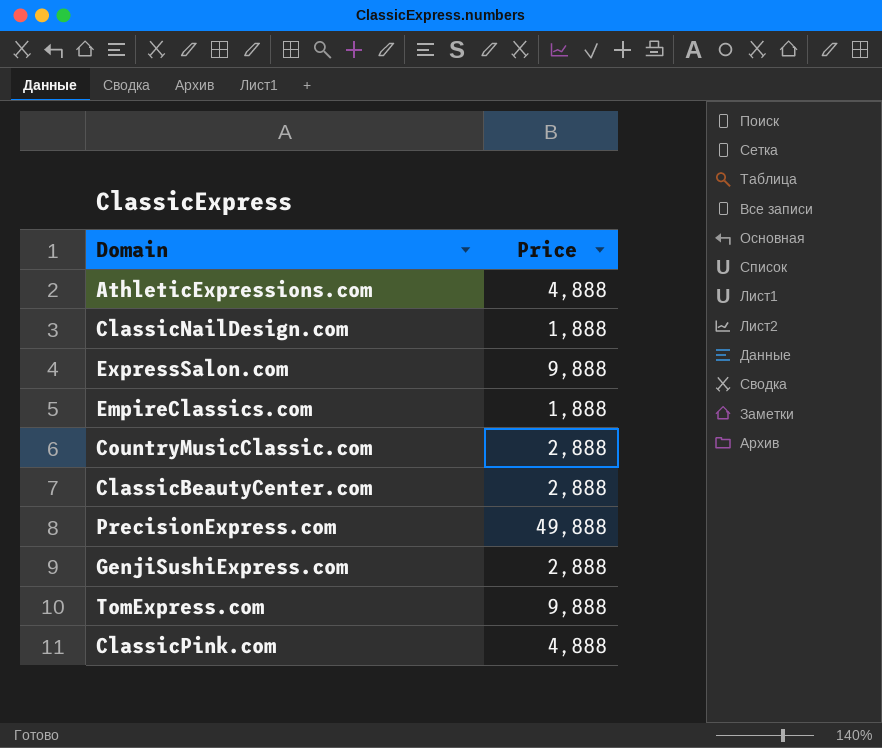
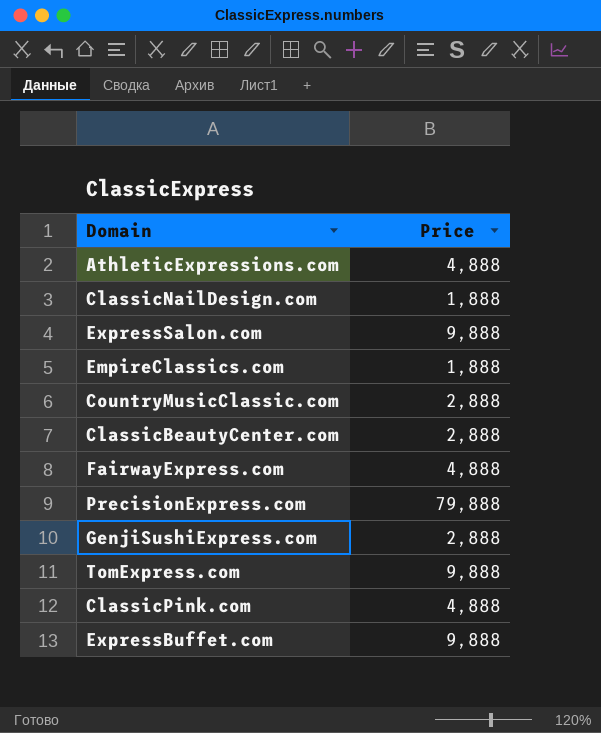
row FairwayExpress.com: none -> 4,888
PrecisionExpress.com | Price: 49,888 -> 79,888
row ExpressBuffet.com: none -> 9,888

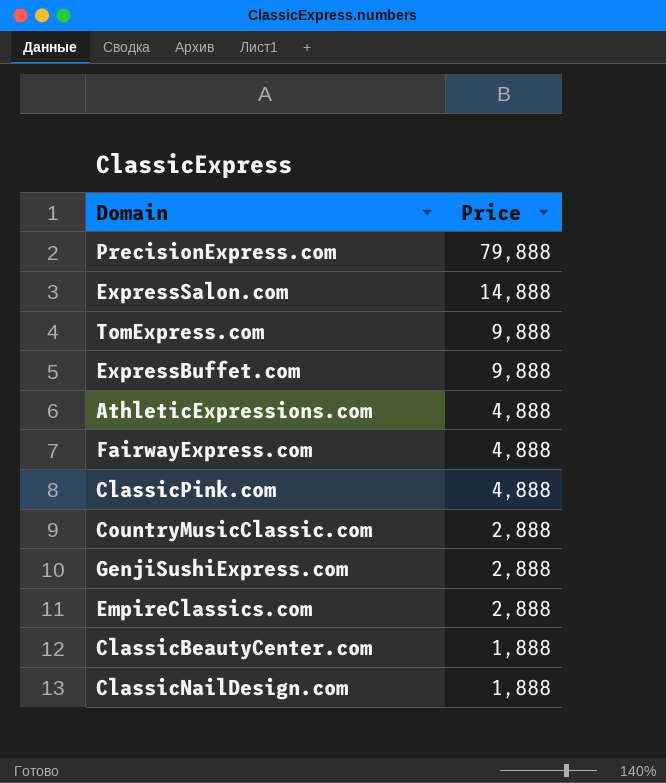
row order: none -> Price descending
ExpressSalon.com | Price: 9,888 -> 14,888
EmpireClassics.com | Price: 1,888 -> 2,888
ClassicBeautyCenter.com | Price: 2,888 -> 1,888

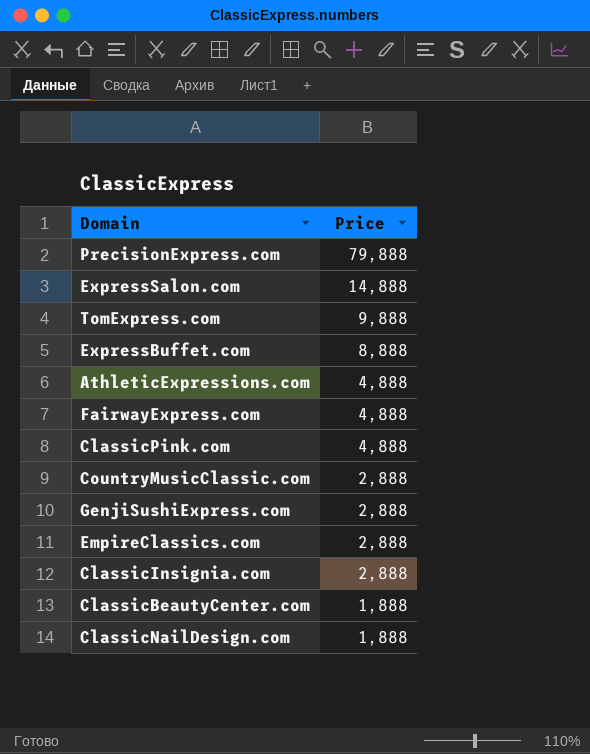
ExpressBuffet.com | Price: 9,888 -> 8,888
row ClassicInsignia.com: none -> 2,888

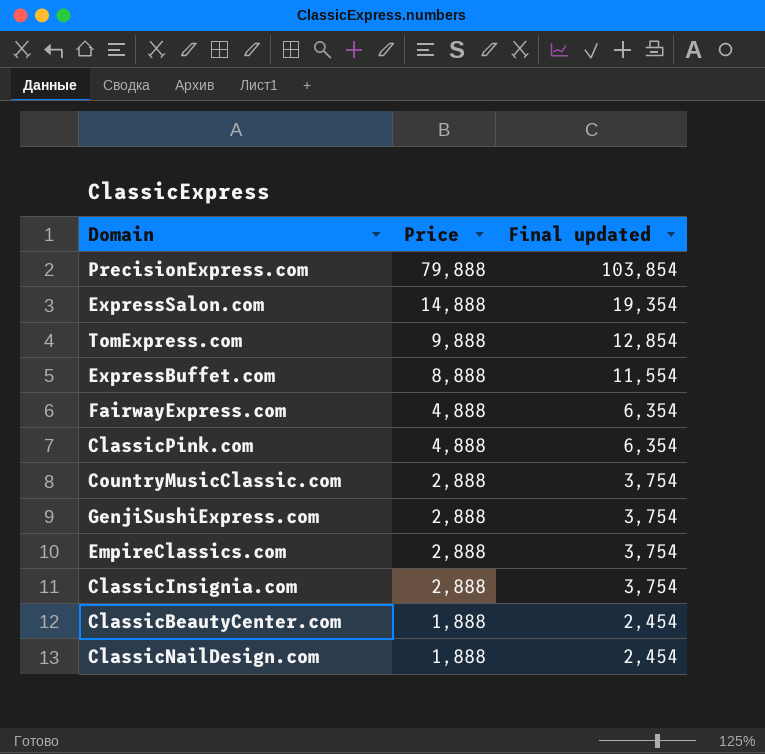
column Final updated | formula: none -> [Price] * 1.3
row AthleticExpressions.com: 4,888 -> none

